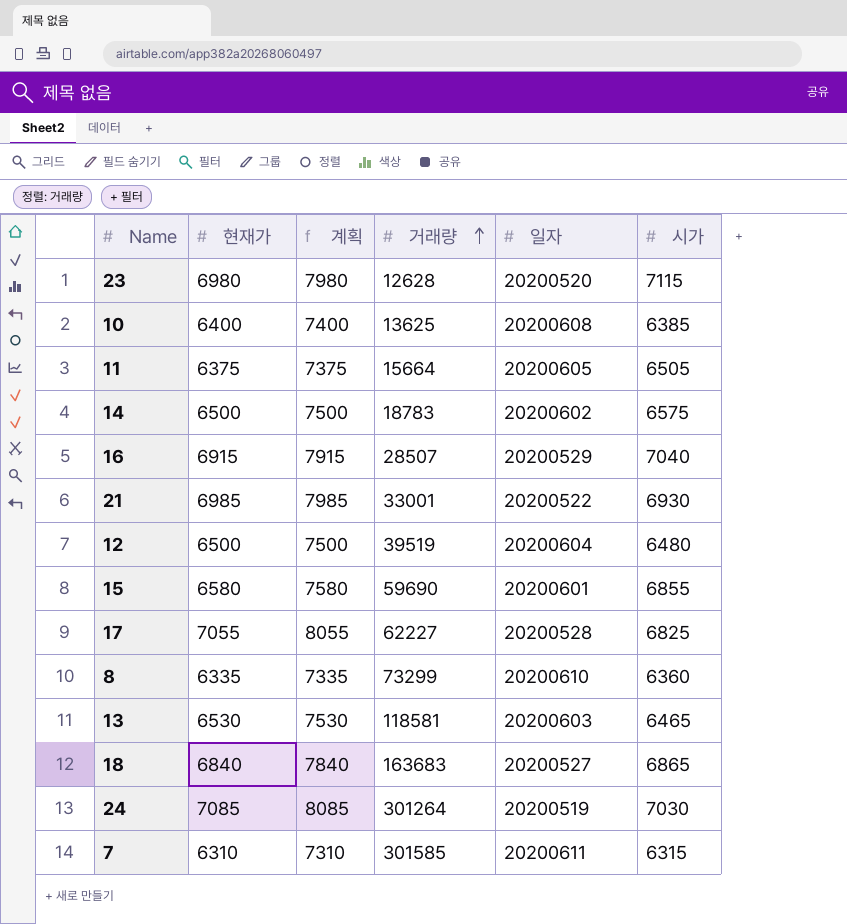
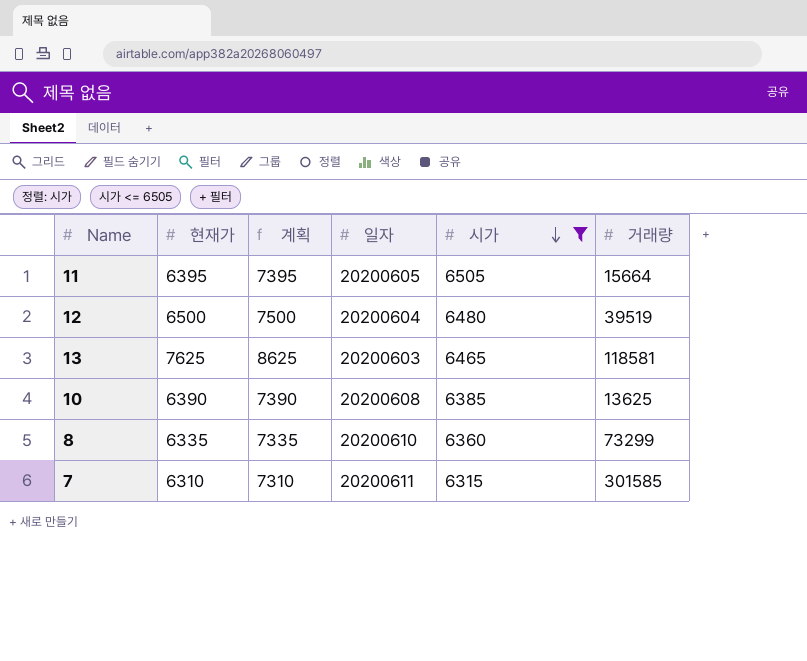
filter: none -> 시가 <= 6505
row order: 거래량 ascending -> 시가 descending
column 거래량 | position: 4 -> 6
11 | 현재가: 6375 -> 6395
11 | 계획: 7375 -> 7395
13 | 현재가: 6530 -> 7625
13 | 계획: 7530 -> 8625
10 | 현재가: 6400 -> 6390
10 | 계획: 7400 -> 7390

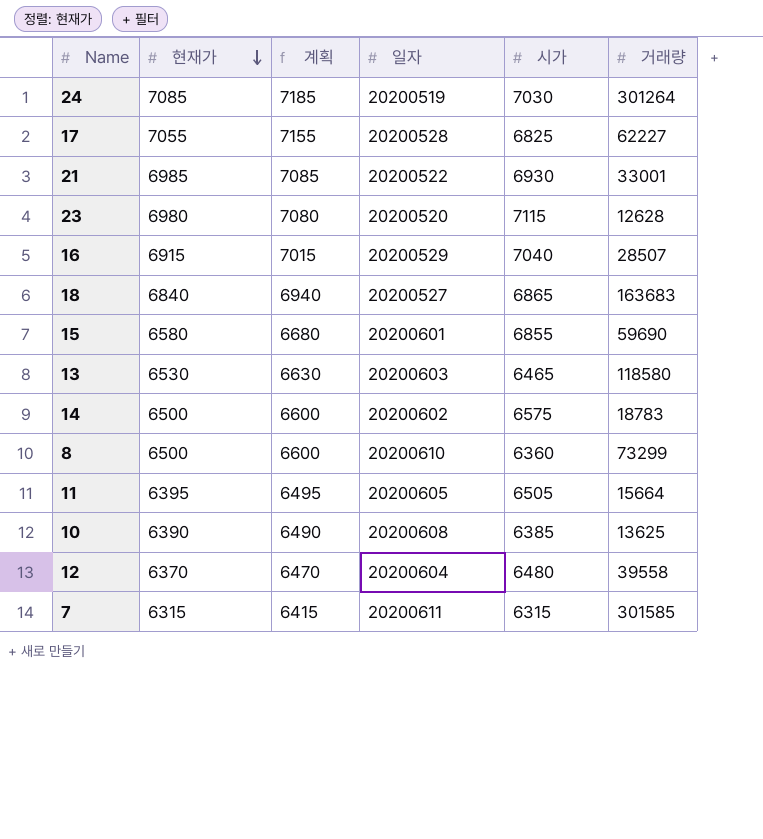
filter: 시가 <= 6505 -> none
row order: 시가 descending -> 현재가 descending
column 계획 | formula: [현재가] + 1000 -> [현재가] + 100
13 | 현재가: 7625 -> 6530
13 | 거래량: 118581 -> 118580
8 | 현재가: 6335 -> 6500
12 | 현재가: 6500 -> 6370
12 | 거래량: 39519 -> 39558
7 | 현재가: 6310 -> 6315

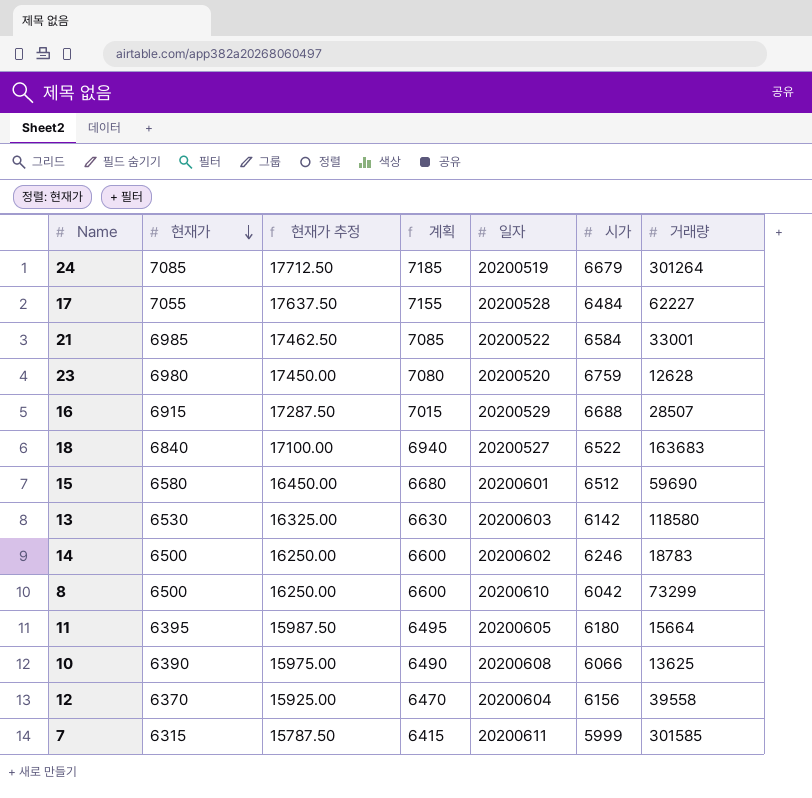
column 현재가 추정 | formula: none -> [현재가] * 2.5
24 | 시가: 7030 -> 6679
17 | 시가: 6825 -> 6484
21 | 시가: 6930 -> 6584
23 | 시가: 7115 -> 6759
16 | 시가: 7040 -> 6688
18 | 시가: 6865 -> 6522
15 | 시가: 6855 -> 6512
13 | 시가: 6465 -> 6142
14 | 시가: 6575 -> 6246
8 | 시가: 6360 -> 6042
11 | 시가: 6505 -> 6180
10 | 시가: 6385 -> 6066
12 | 시가: 6480 -> 6156
7 | 시가: 6315 -> 5999

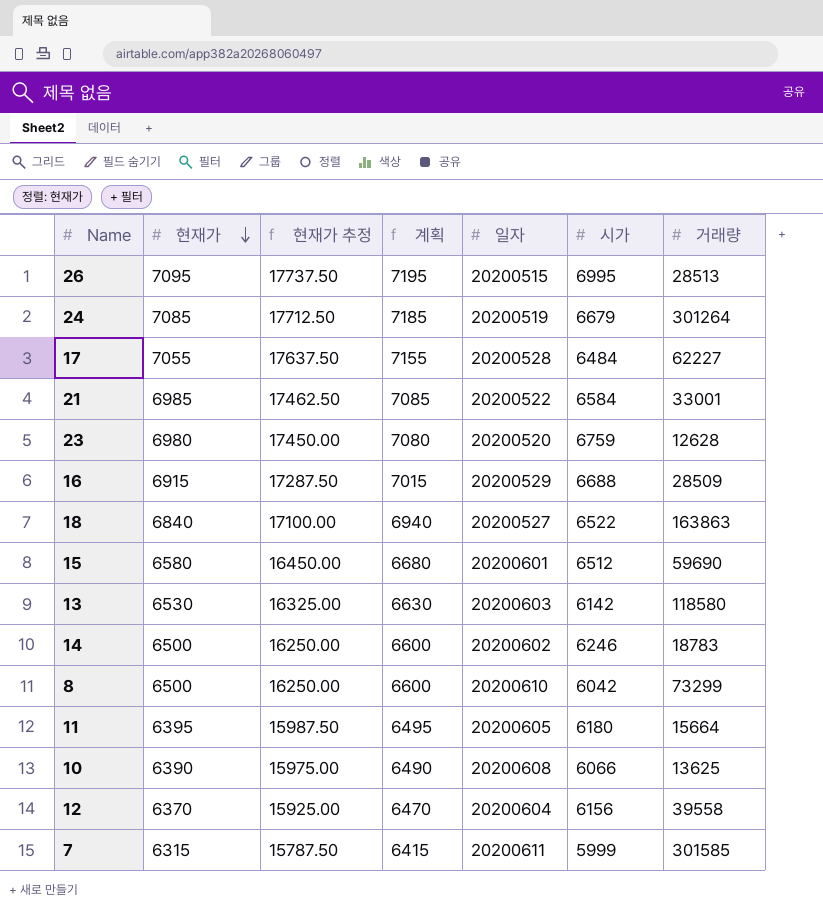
row 26: none -> 7095 | 17737.50 | 7195 | 20200515 | 6995 | 28513
16 | 거래량: 28507 -> 28509
18 | 거래량: 163683 -> 163863

